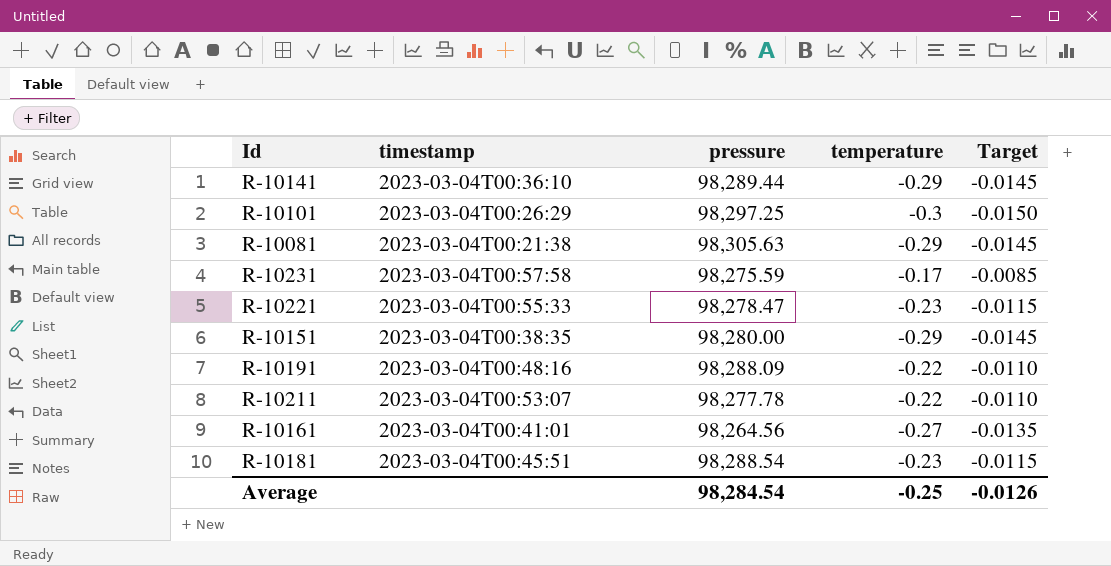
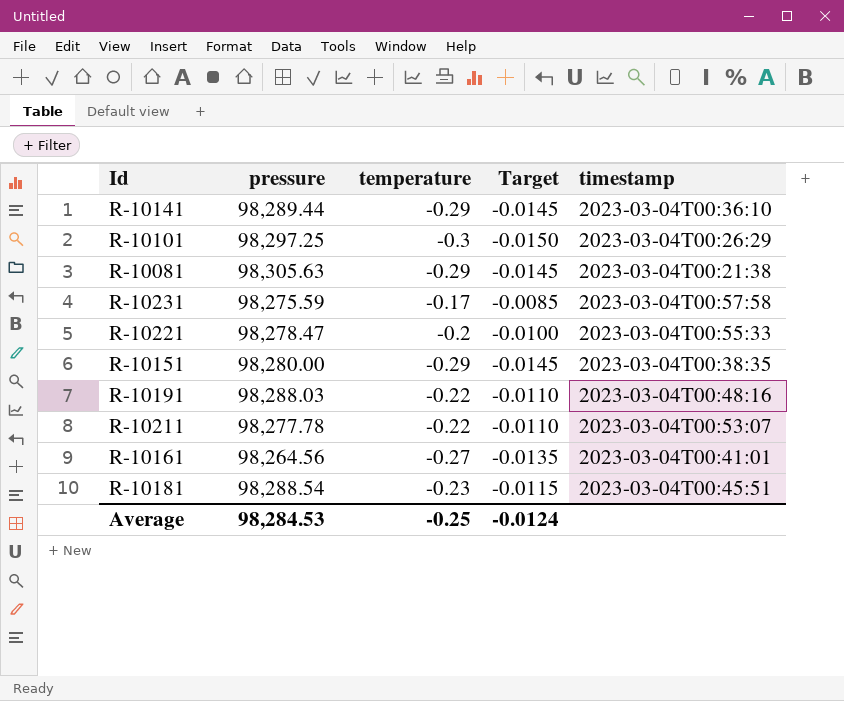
column timestamp | position: 2 -> 5
R-10221 | temperature: -0.23 -> -0.2
R-10221 | Target: -0.0115 -> -0.0100
R-10191 | pressure: 98,288.09 -> 98,288.03
Average | pressure: 98,284.54 -> 98,284.53
Average | Target: -0.0126 -> -0.0124

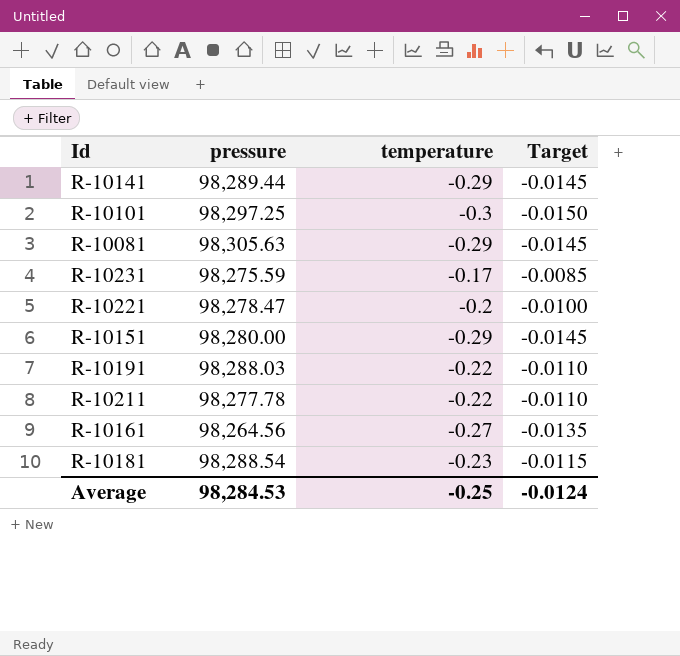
column timestamp | position: 5 -> none

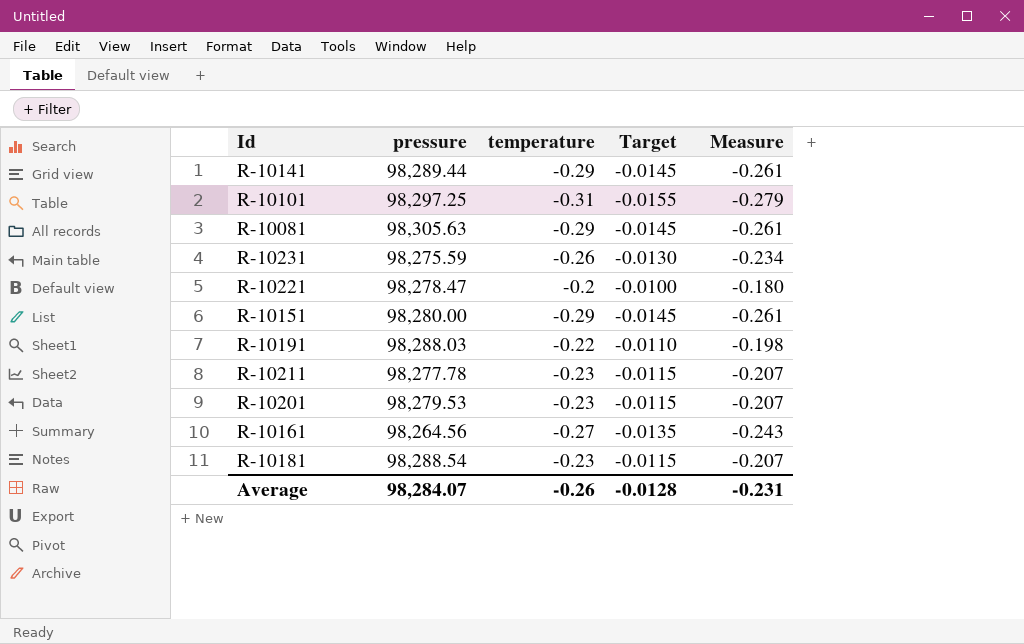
column Measure | formula: none -> [temperature] * 0.9
R-10101 | temperature: -0.3 -> -0.31
R-10101 | Target: -0.0150 -> -0.0155
R-10231 | temperature: -0.17 -> -0.26
R-10231 | Target: -0.0085 -> -0.0130
R-10211 | temperature: -0.22 -> -0.23
R-10211 | Target: -0.0110 -> -0.0115
row R-10201: none -> 98,279.53 | -0.23 | -0.0115 | -0.207
Average | pressure: 98,284.53 -> 98,284.07
Average | temperature: -0.25 -> -0.26
Average | Target: -0.0124 -> -0.0128

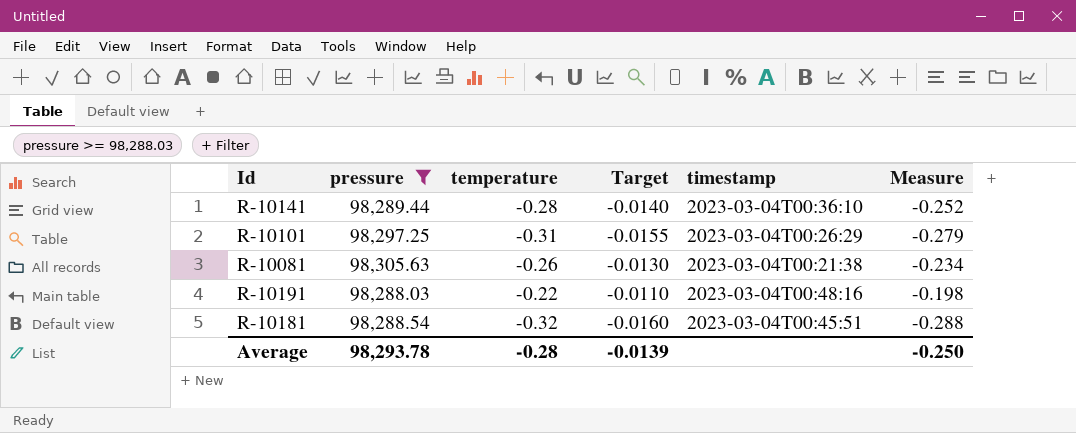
filter: none -> pressure >= 98,288.03
column timestamp | position: none -> 5
R-10141 | temperature: -0.29 -> -0.28
R-10141 | Target: -0.0145 -> -0.0140
R-10141 | Measure: -0.261 -> -0.252
R-10081 | temperature: -0.29 -> -0.26
R-10081 | Target: -0.0145 -> -0.0130
R-10081 | Measure: -0.261 -> -0.234
R-10181 | temperature: -0.23 -> -0.32
R-10181 | Target: -0.0115 -> -0.0160
R-10181 | Measure: -0.207 -> -0.288
Average | pressure: 98,284.07 -> 98,293.78
Average | temperature: -0.26 -> -0.28
Average | Target: -0.0128 -> -0.0139
Average | Measure: -0.231 -> -0.250

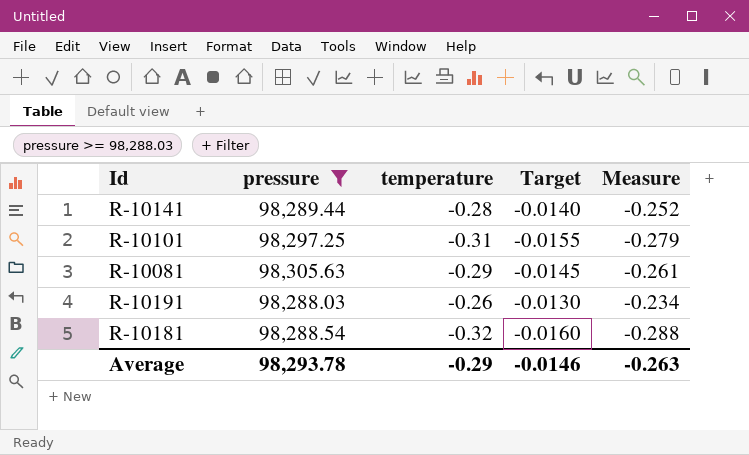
column timestamp | position: 5 -> none
R-10081 | temperature: -0.26 -> -0.29
R-10081 | Target: -0.0130 -> -0.0145
R-10081 | Measure: -0.234 -> -0.261
R-10191 | temperature: -0.22 -> -0.26
R-10191 | Target: -0.0110 -> -0.0130
R-10191 | Measure: -0.198 -> -0.234
Average | temperature: -0.28 -> -0.29
Average | Target: -0.0139 -> -0.0146
Average | Measure: -0.250 -> -0.263

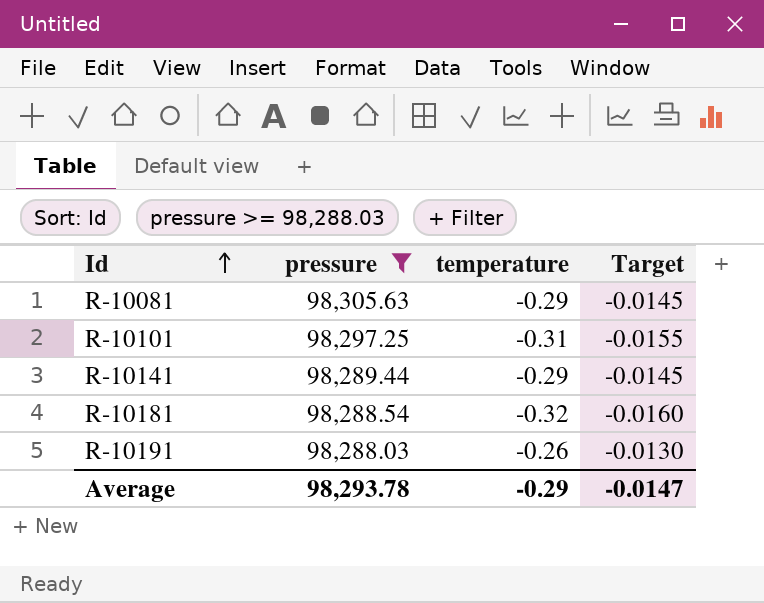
row order: none -> Id ascending
column Measure | formula: [temperature] * 0.9 -> none
R-10141 | temperature: -0.28 -> -0.29
R-10141 | Target: -0.0140 -> -0.0145
Average | Target: -0.0146 -> -0.0147

